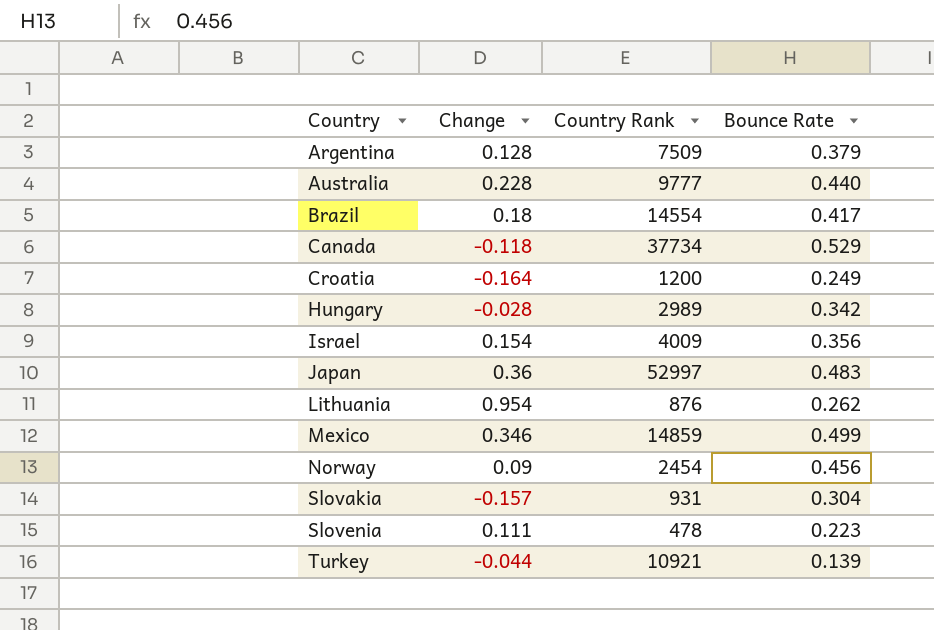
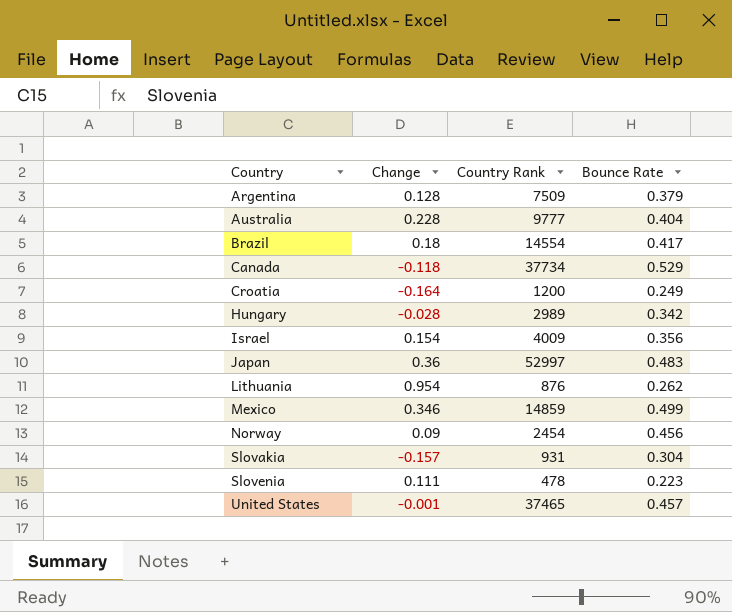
row Turkey: -0.044 | 10921 | 0.139 -> none
Australia | Bounce Rate: 0.440 -> 0.404
row United States: none -> -0.001 | 37465 | 0.457

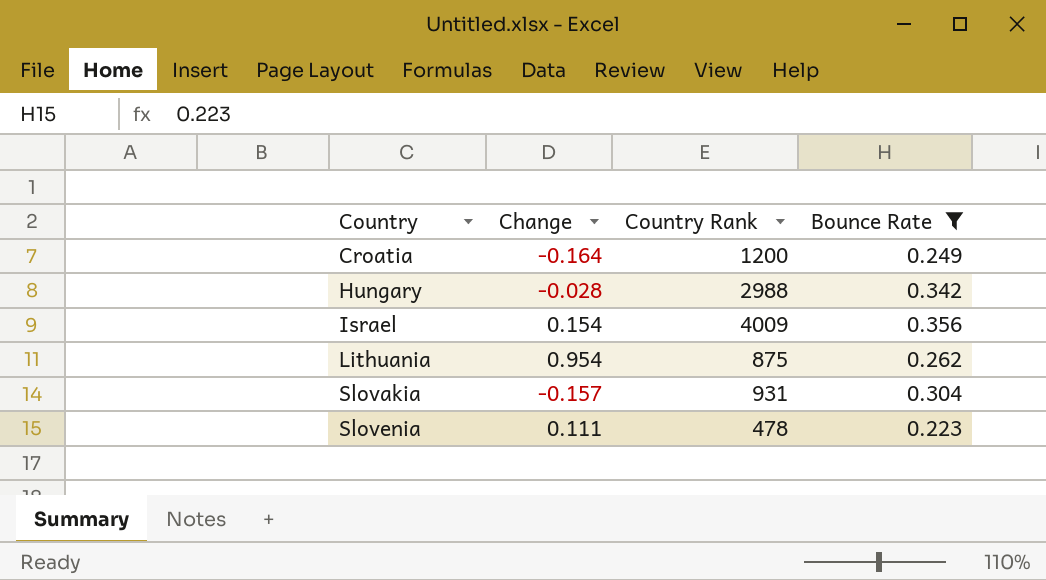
filter: none -> Bounce Rate <= 0.356
Hungary | Country Rank: 2989 -> 2988
Lithuania | Country Rank: 876 -> 875

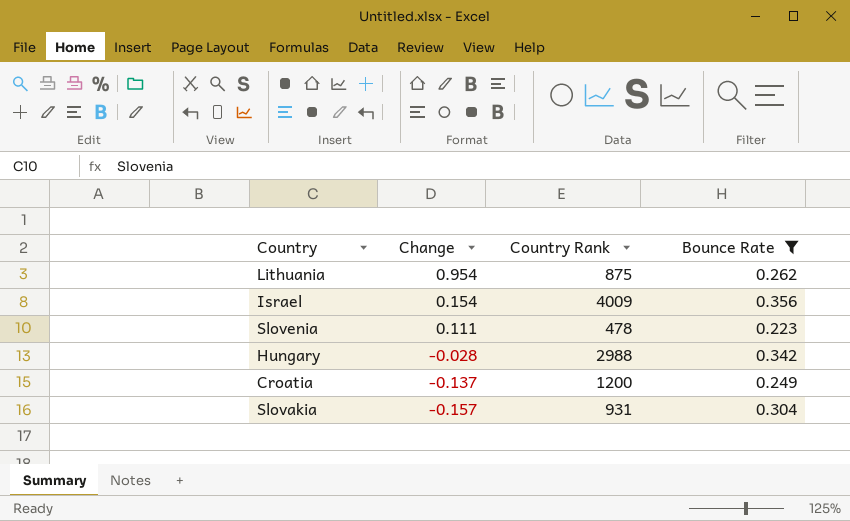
row order: Country ascending -> Change descending
Croatia | Change: -0.164 -> -0.137

